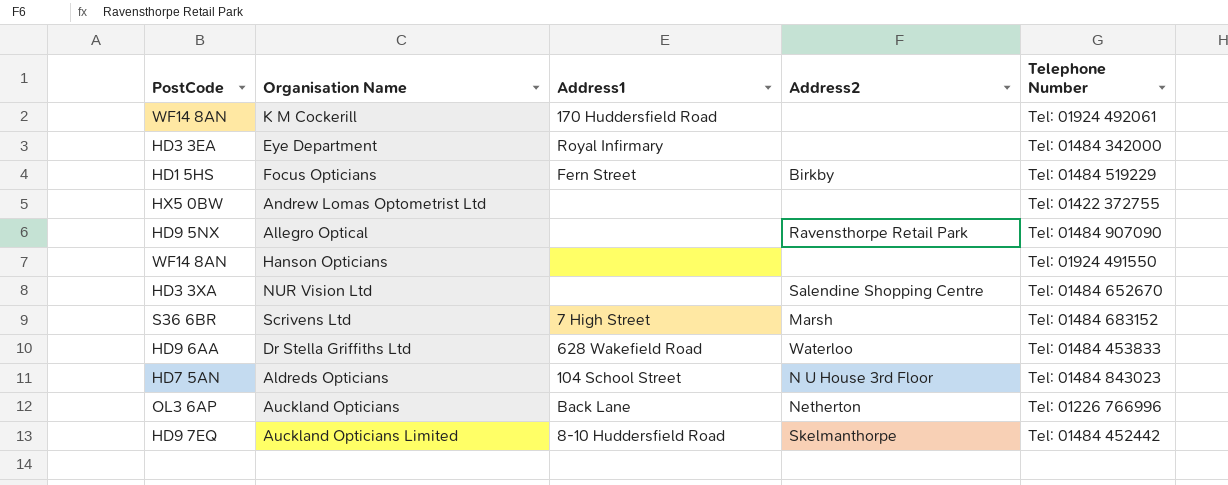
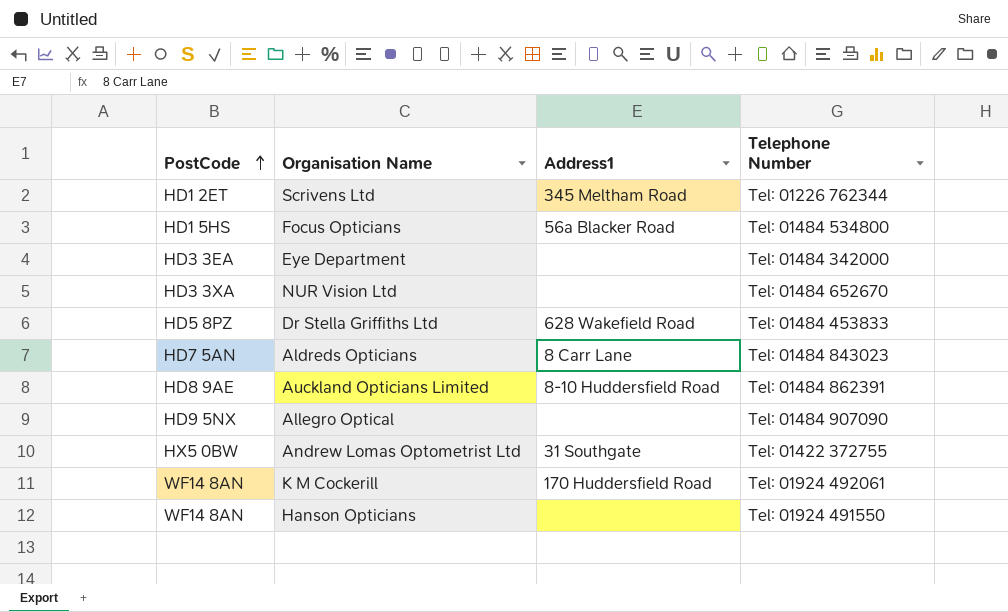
row order: none -> PostCode ascending
column Address2 | position: 4 -> none
row Auckland Opticians: OL3 6AP | Back Lane | Netherton | Tel: 01226 766996 -> none
Scrivens Ltd | PostCode: S36 6BR -> HD1 2ET
Scrivens Ltd | Address1: 7 High Street -> 345 Meltham Road
Scrivens Ltd | Telephone Number: Tel: 01484 683152 -> Tel: 01226 762344
Focus Opticians | Address1: Fern Street -> 56a Blacker Road
Focus Opticians | Telephone Number: Tel: 01484 519229 -> Tel: 01484 534800
Eye Department | Address1: Royal Infirmary -> none
Dr Stella Griffiths Ltd | PostCode: HD9 6AA -> HD5 8PZ
Aldreds Opticians | Address1: 104 School Street -> 8 Carr Lane
Auckland Opticians Limited | PostCode: HD9 7EQ -> HD8 9AE
Auckland Opticians Limited | Telephone Number: Tel: 01484 452442 -> Tel: 01484 862391
Andrew Lomas Optometrist Ltd | Address1: none -> 31 Southgate

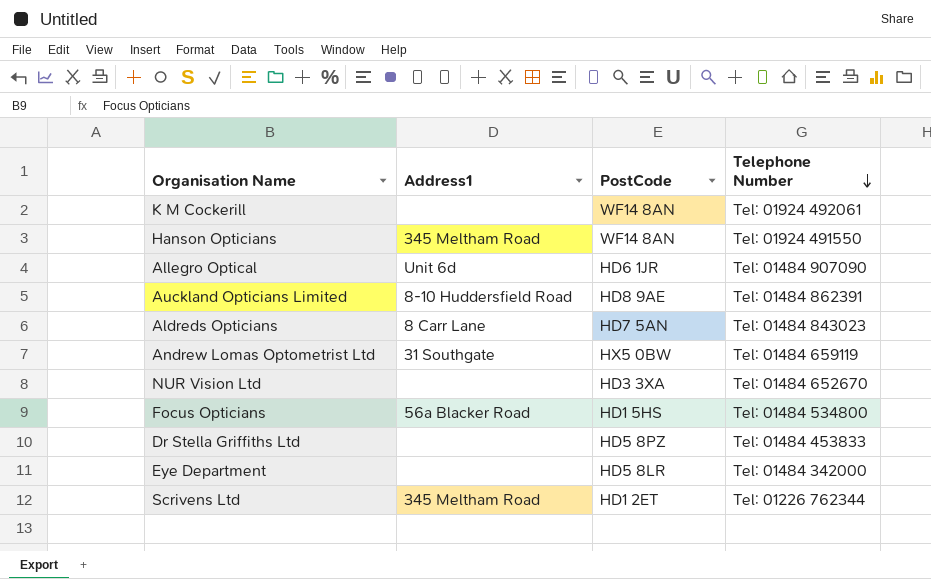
row order: PostCode ascending -> Telephone Number descending
column PostCode | position: 1 -> 3
K M Cockerill | Address1: 170 Huddersfield Road -> none
Hanson Opticians | Address1: none -> 345 Meltham Road
Allegro Optical | Address1: none -> Unit 6d
Allegro Optical | PostCode: HD9 5NX -> HD6 1JR
Andrew Lomas Optometrist Ltd | Telephone Number: Tel: 01422 372755 -> Tel: 01484 659119
Dr Stella Griffiths Ltd | Address1: 628 Wakefield Road -> none
Eye Department | PostCode: HD3 3EA -> HD5 8LR

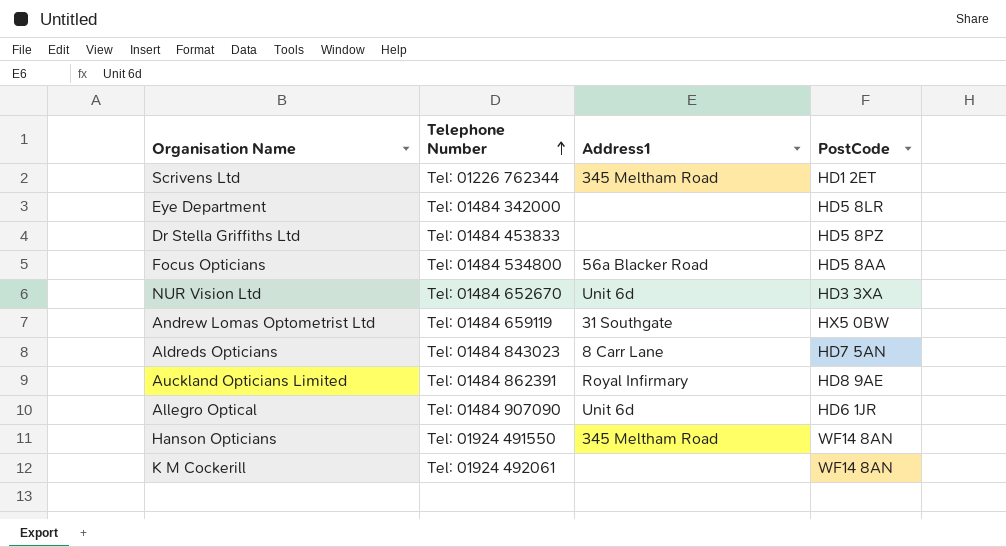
row order: Telephone Number descending -> Telephone Number ascending
column Telephone Number | position: 4 -> 2
Focus Opticians | PostCode: HD1 5HS -> HD5 8AA
NUR Vision Ltd | Address1: none -> Unit 6d
Auckland Opticians Limited | Address1: 8-10 Huddersfield Road -> Royal Infirmary

